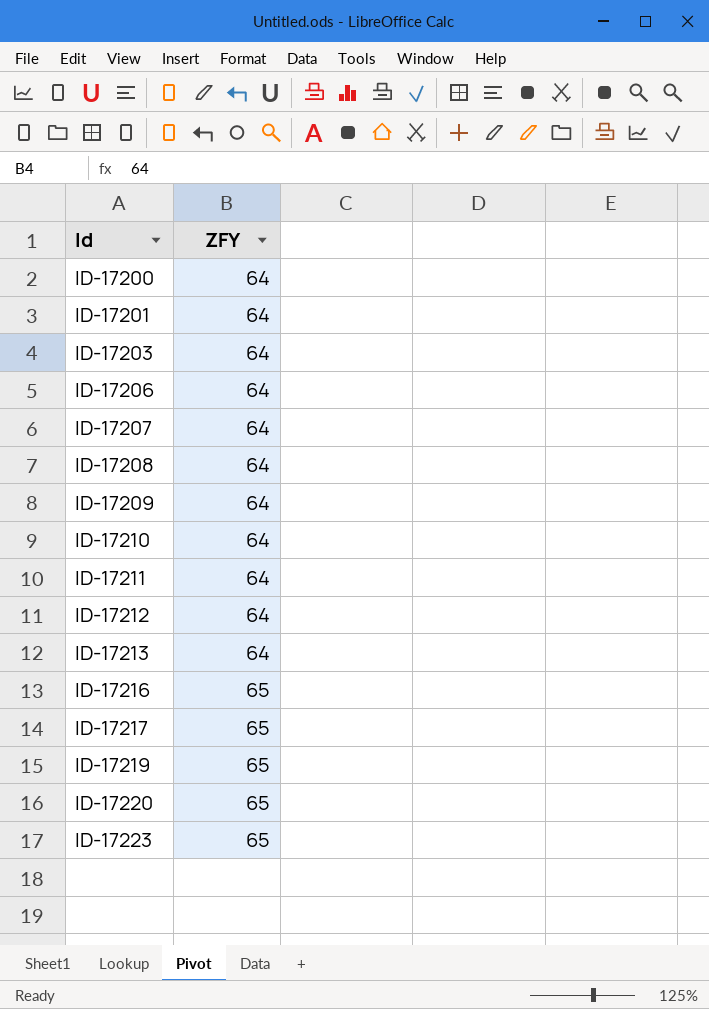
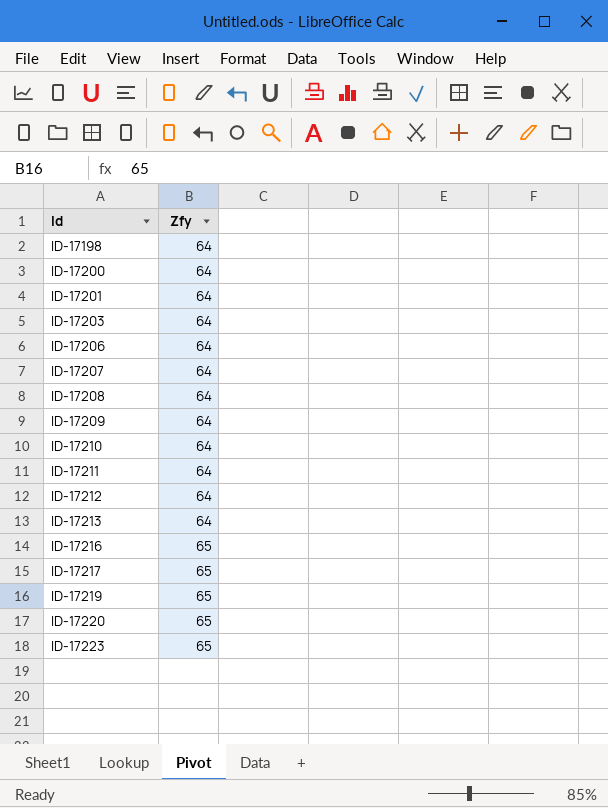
column name: ZFY -> Zfy
row ID-17198: none -> 64

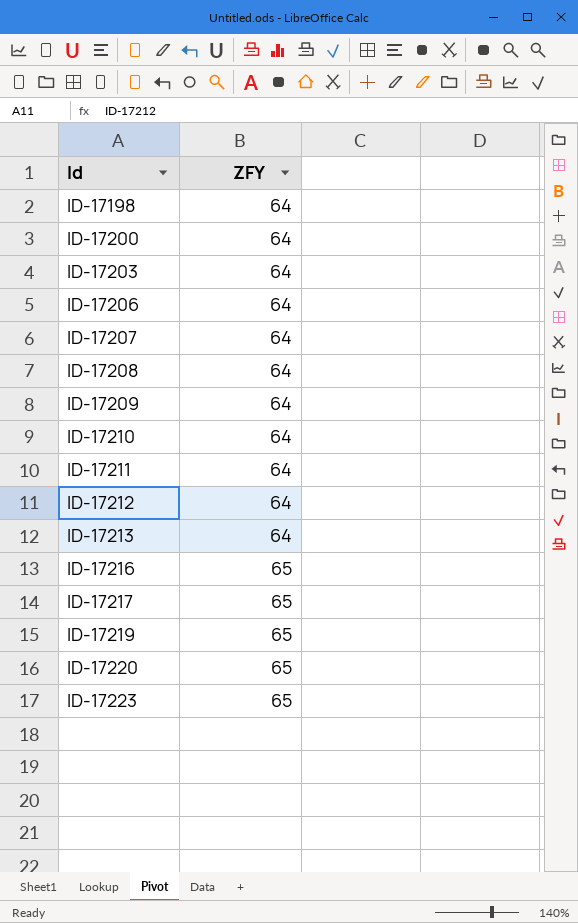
column name: Zfy -> ZFY
row ID-17201: 64 -> none

